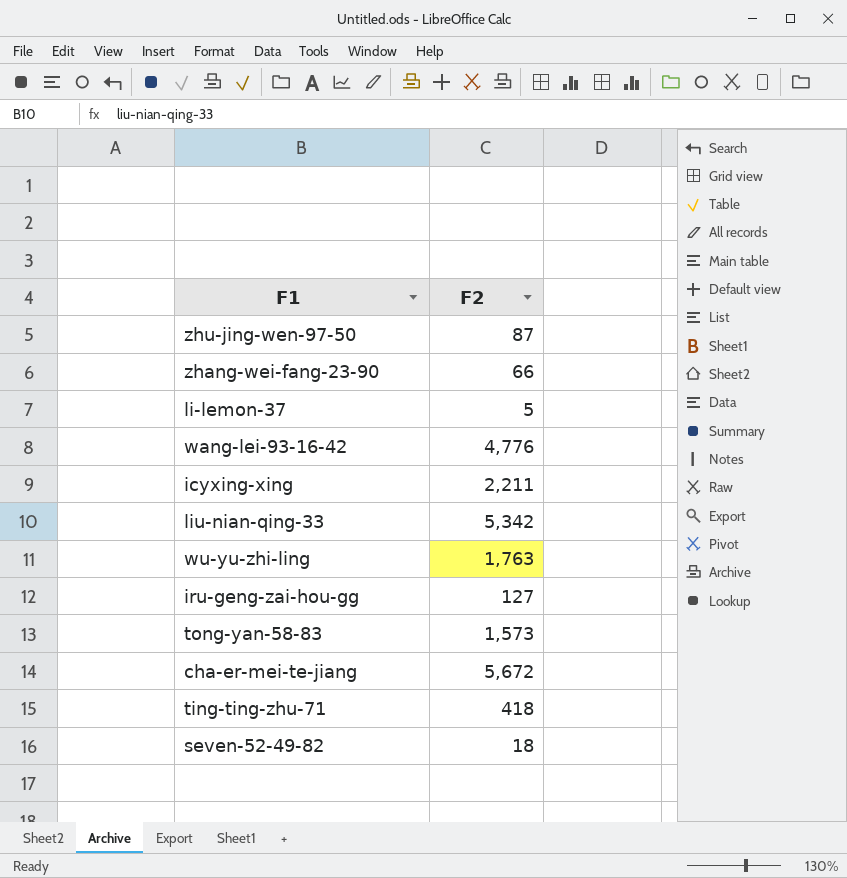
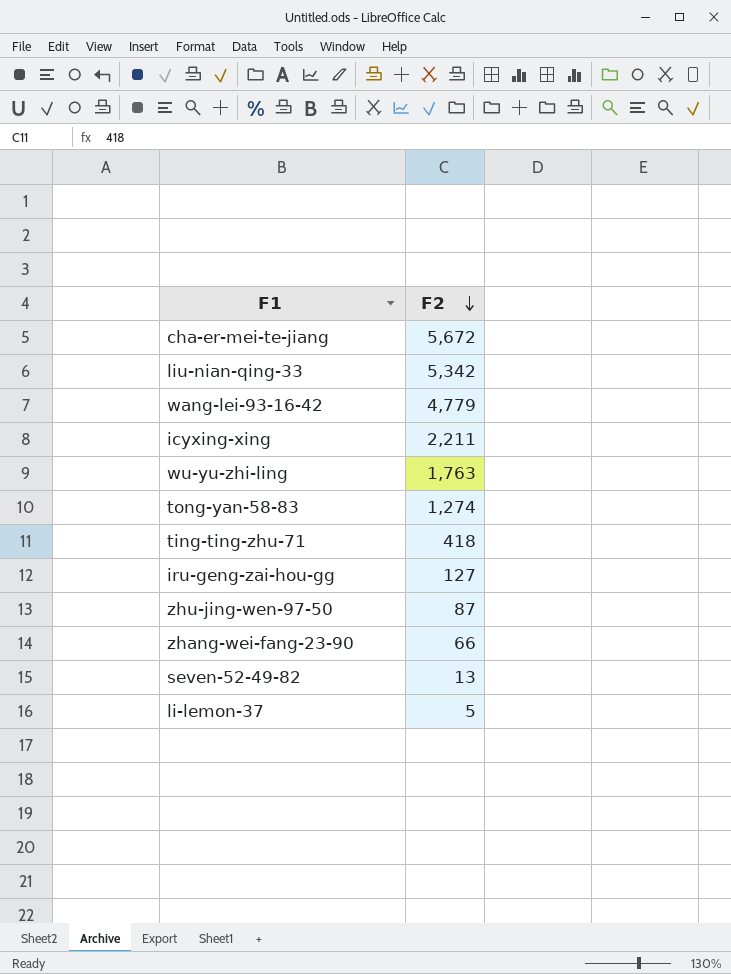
row order: none -> F2 descending
wang-lei-93-16-42 | F2: 4,776 -> 4,779
tong-yan-58-83 | F2: 1,573 -> 1,274
seven-52-49-82 | F2: 18 -> 13

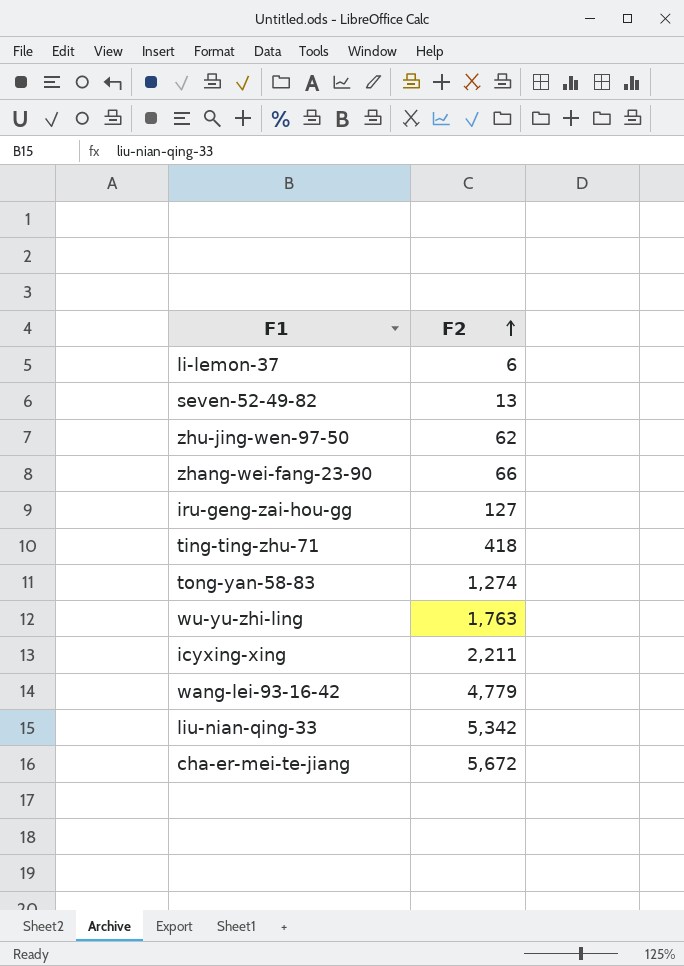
row order: F2 descending -> F2 ascending
li-lemon-37 | F2: 5 -> 6
zhu-jing-wen-97-50 | F2: 87 -> 62

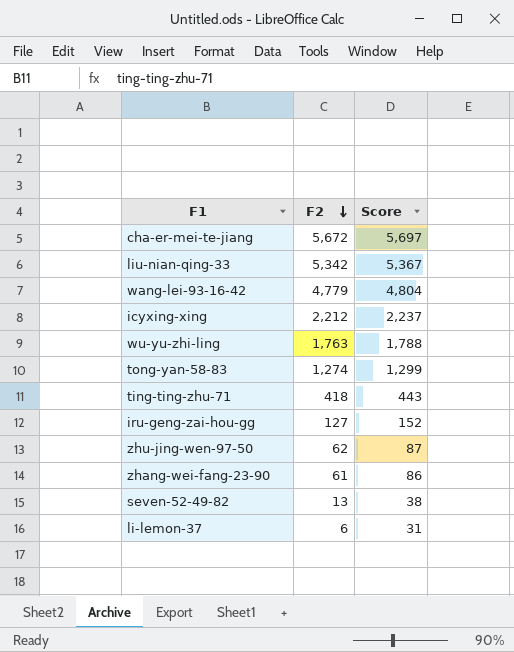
row order: F2 ascending -> F2 descending
column Score | formula: none -> [F2] + 25
icyxing-xing | F2: 2,211 -> 2,212
zhang-wei-fang-23-90 | F2: 66 -> 61

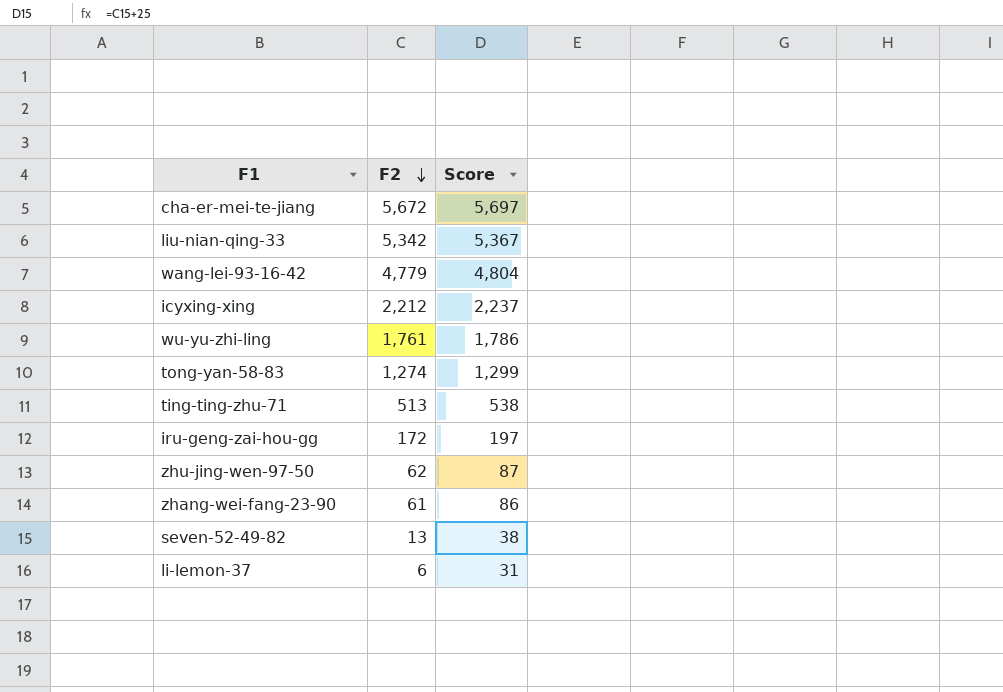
wu-yu-zhi-ling | F2: 1,763 -> 1,761
wu-yu-zhi-ling | Score: 1,788 -> 1,786
ting-ting-zhu-71 | F2: 418 -> 513
ting-ting-zhu-71 | Score: 443 -> 538
iru-geng-zai-hou-gg | F2: 127 -> 172
iru-geng-zai-hou-gg | Score: 152 -> 197

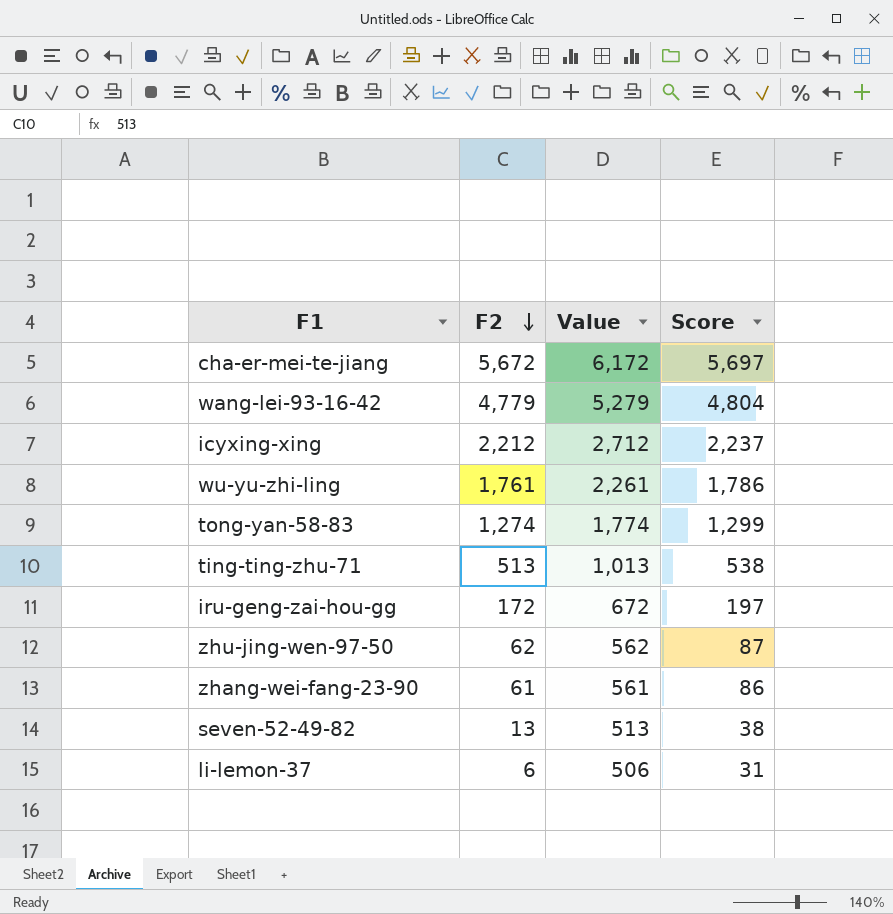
column Value | formula: none -> [F2] + 500
row liu-nian-qing-33: 5,342 | 5,367 -> none

